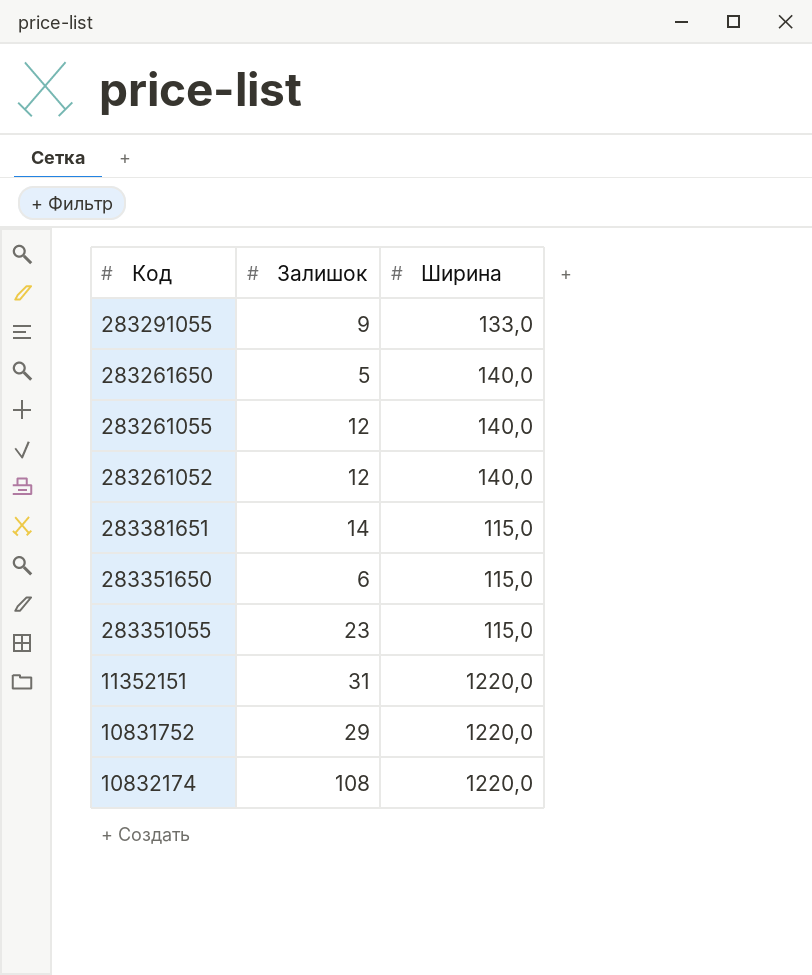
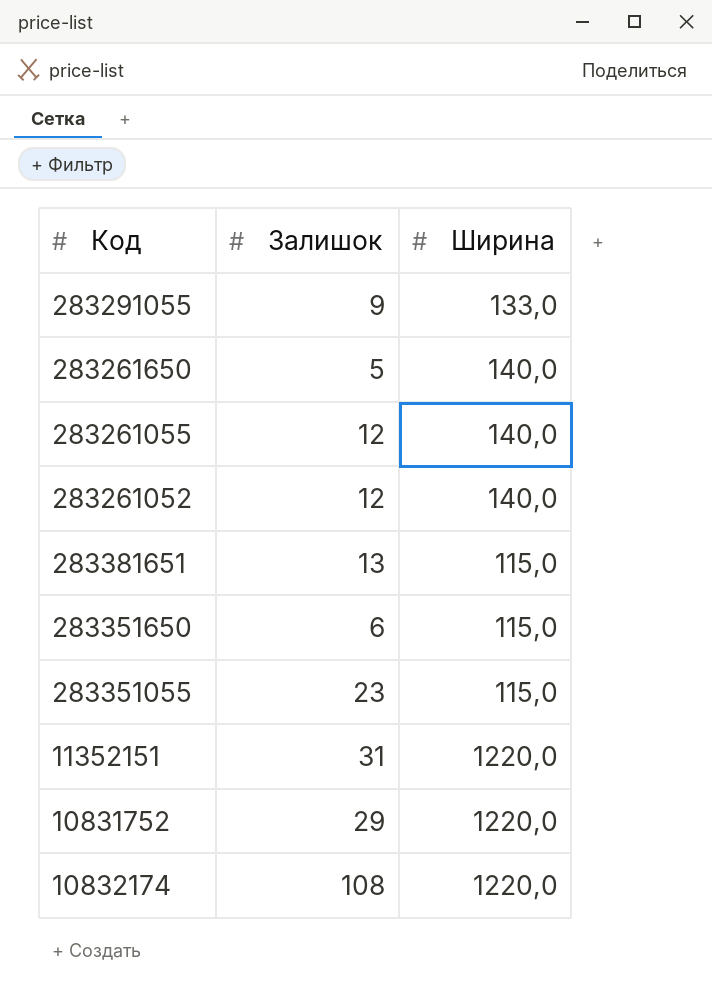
283381651 | Залишок: 14 -> 13

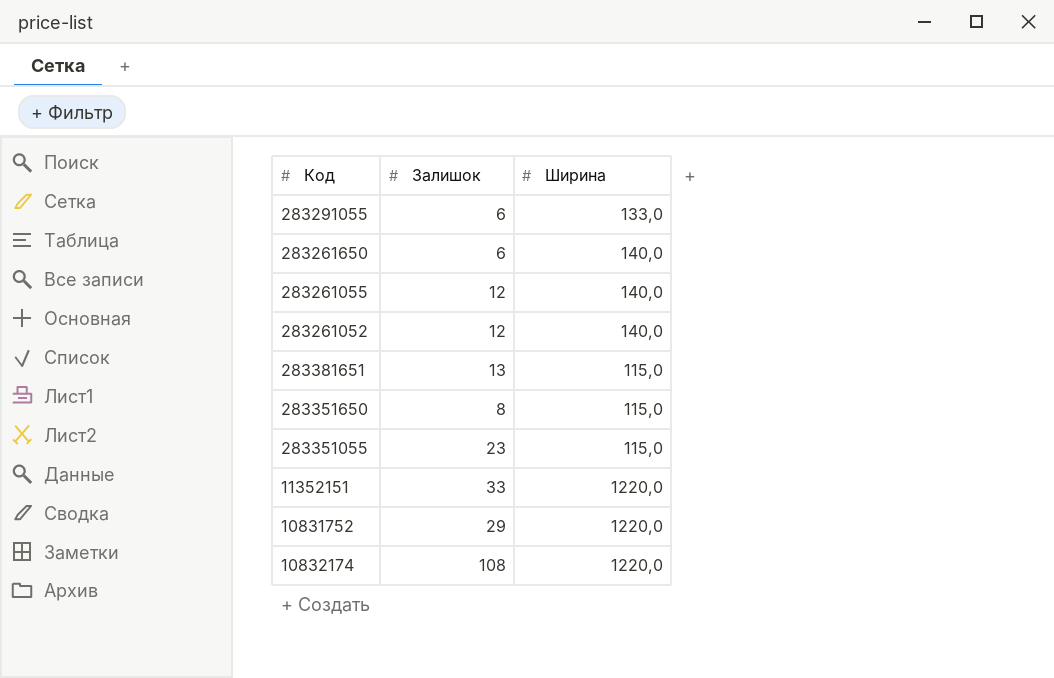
283291055 | Залишок: 9 -> 6
283261650 | Залишок: 5 -> 6
283351650 | Залишок: 6 -> 8
11352151 | Залишок: 31 -> 33

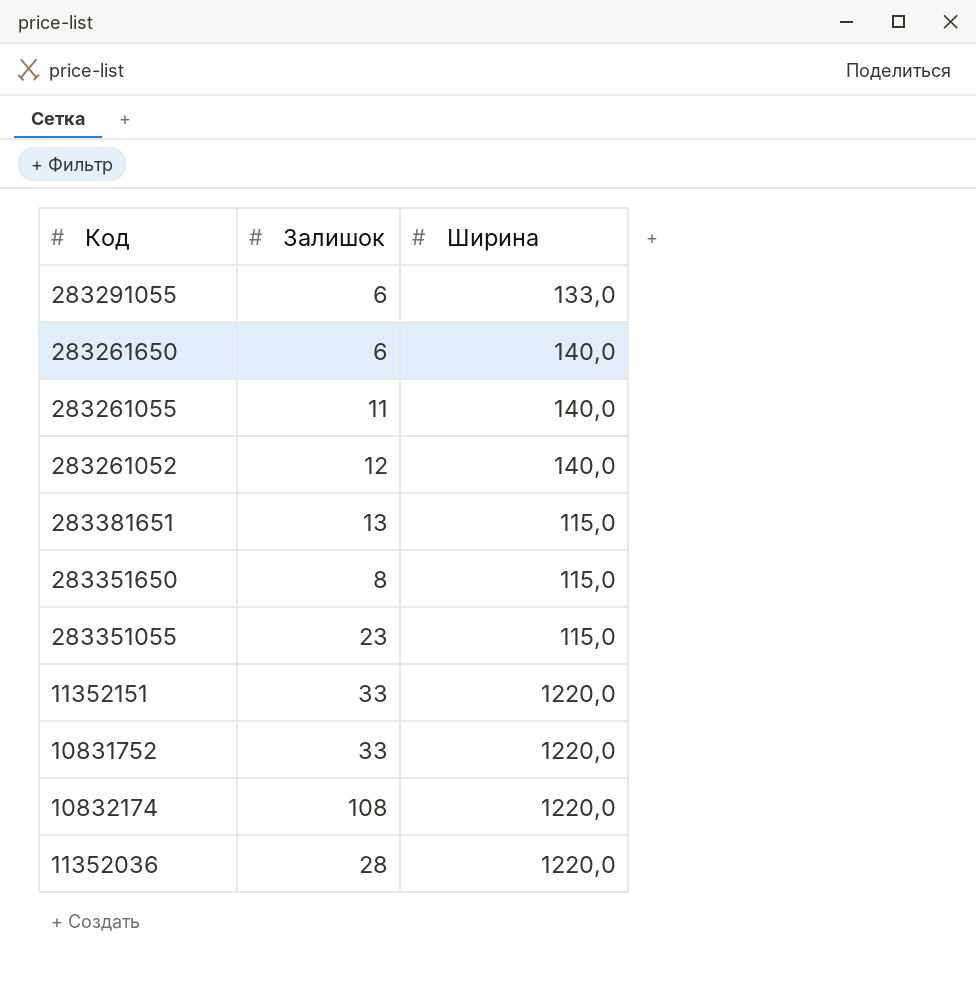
283261055 | Залишок: 12 -> 11
10831752 | Залишок: 29 -> 33
row 11352036: none -> 28 | 1220,0

